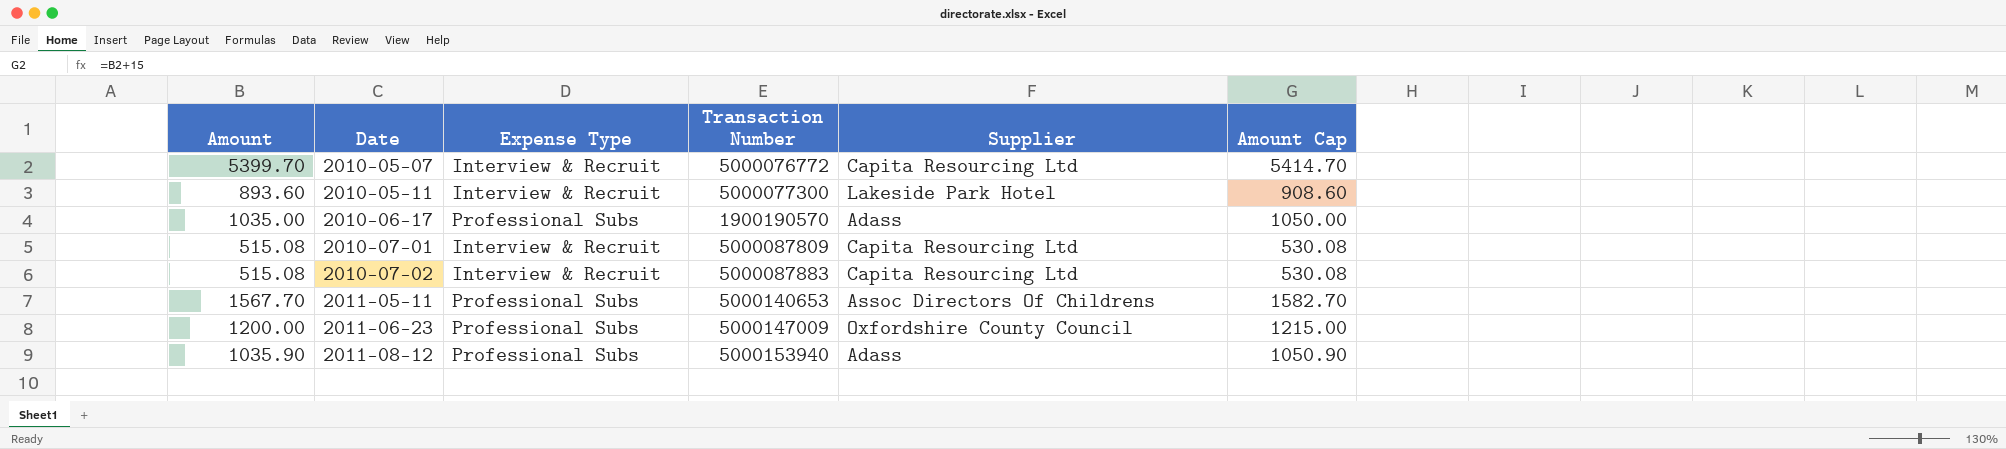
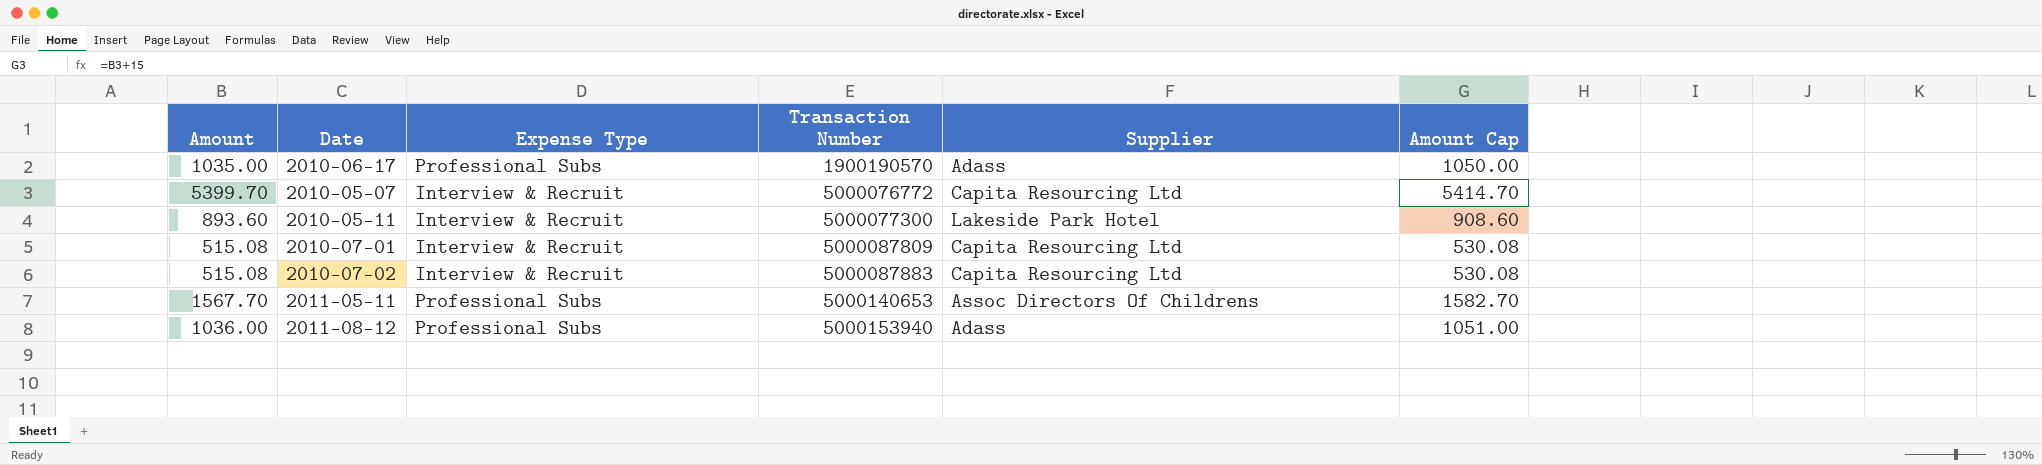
row order: Date ascending -> Transaction Number ascending
row 2011-06-23: 1200.00 | Professional Subs | 5000147009 | Oxfordshire County Council | 1215.00 -> none
2011-08-12 | Amount: 1035.90 -> 1036.00
2011-08-12 | Amount Cap: 1050.90 -> 1051.00

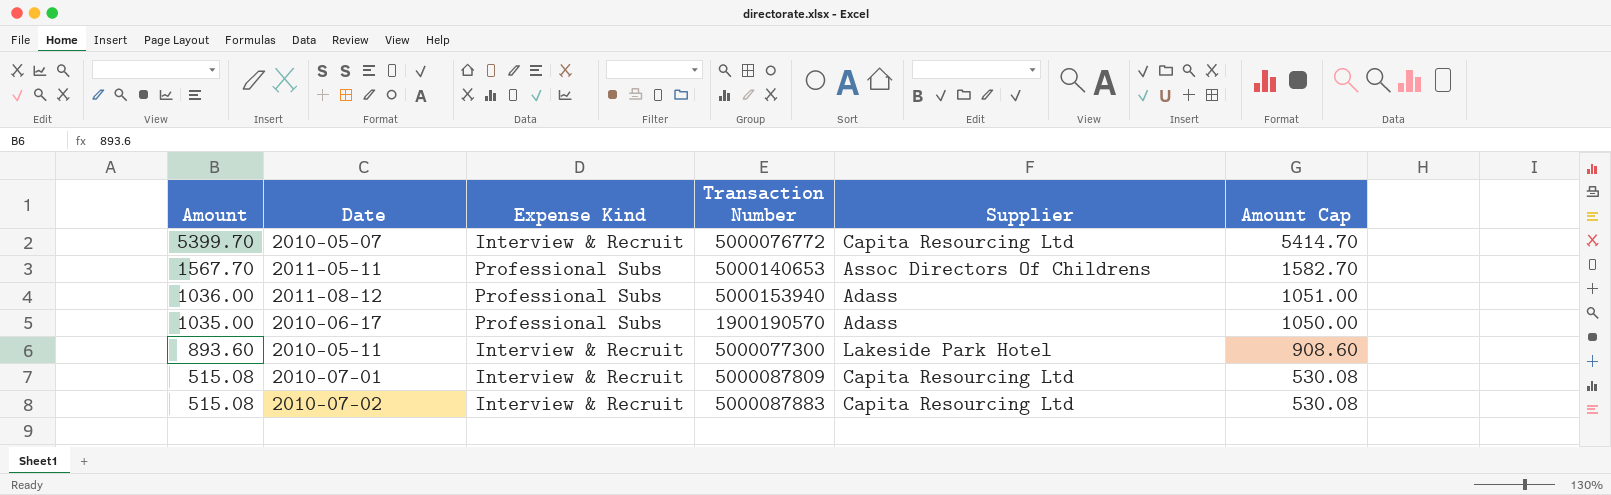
row order: Transaction Number ascending -> Amount descending
column name: Expense Type -> Expense Kind

